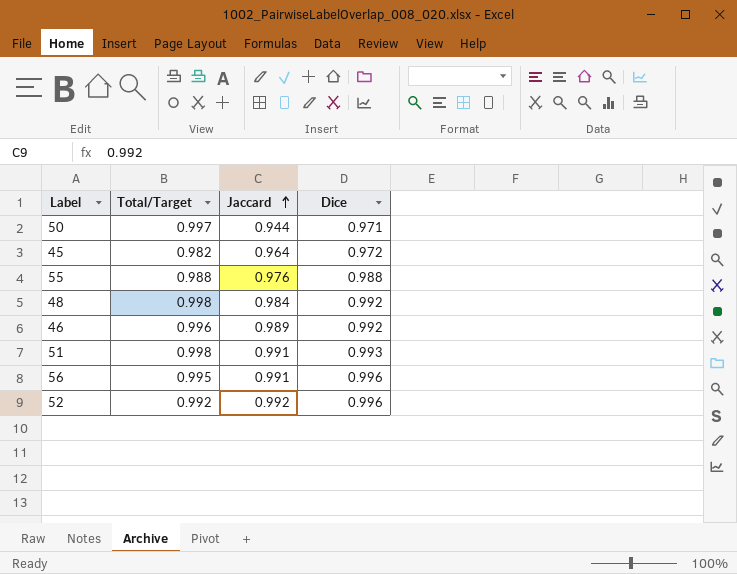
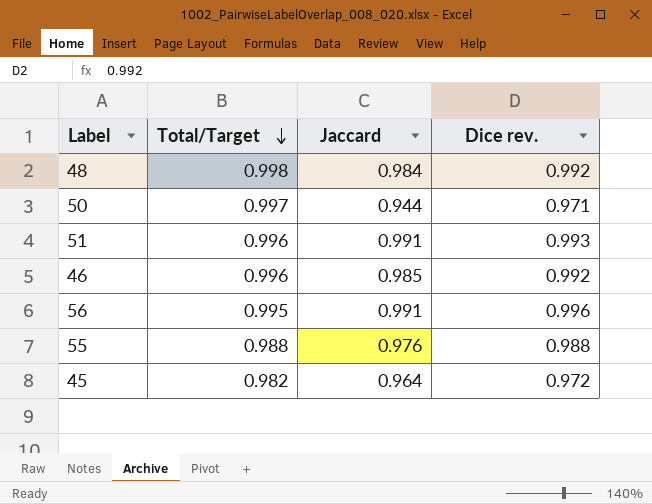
row order: Jaccard ascending -> Total/Target descending
column name: Dice -> Dice rev.
row 52: 0.992 | 0.992 | 0.996 -> none
51 | Total/Target: 0.998 -> 0.996
46 | Jaccard: 0.989 -> 0.985

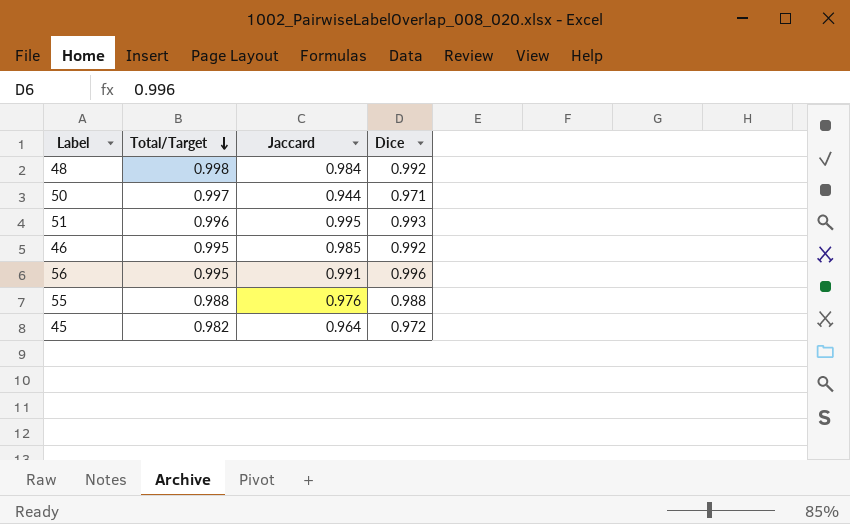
column name: Dice rev. -> Dice
51 | Jaccard: 0.991 -> 0.995
46 | Total/Target: 0.996 -> 0.995

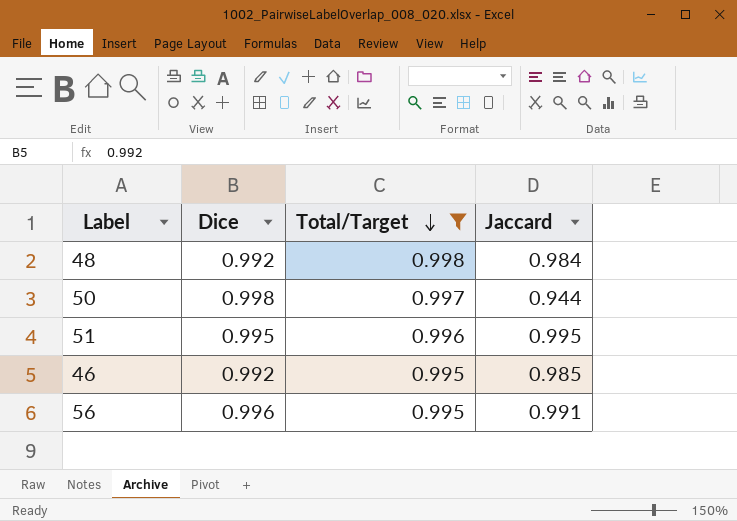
filter: none -> Total/Target >= 0.995
column Dice | position: 4 -> 2
50 | Dice: 0.971 -> 0.998
51 | Dice: 0.993 -> 0.995

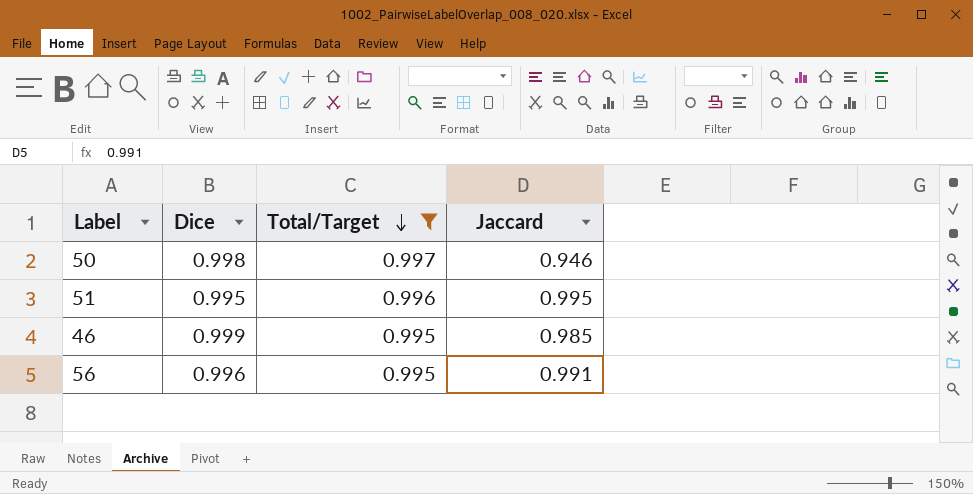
row 48: 0.992 | 0.998 | 0.984 -> none
50 | Jaccard: 0.944 -> 0.946
46 | Dice: 0.992 -> 0.999

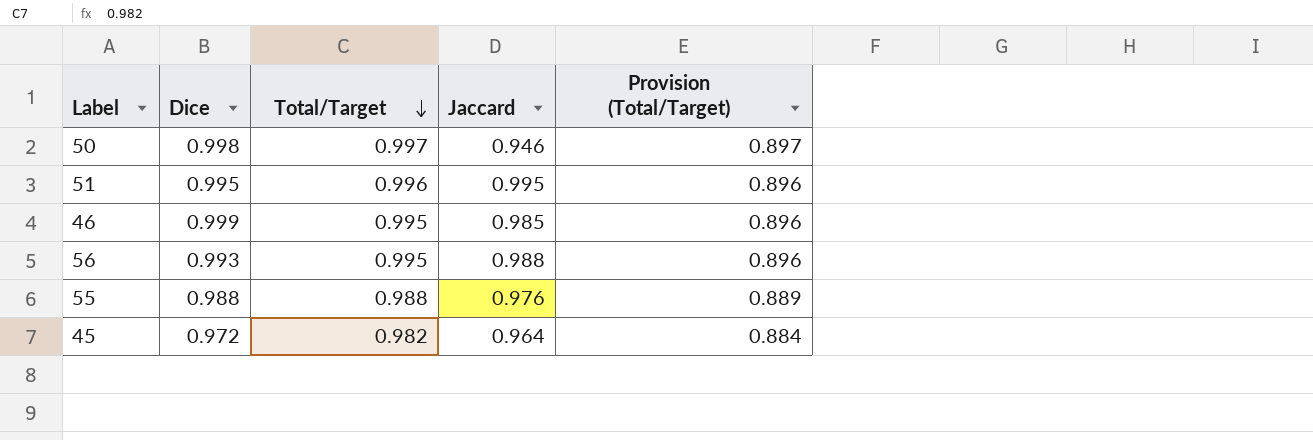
filter: Total/Target >= 0.995 -> none
column Provision (Total/Target) | formula: none -> [Total/Target] * 0.9
56 | Dice: 0.996 -> 0.993
56 | Jaccard: 0.991 -> 0.988

